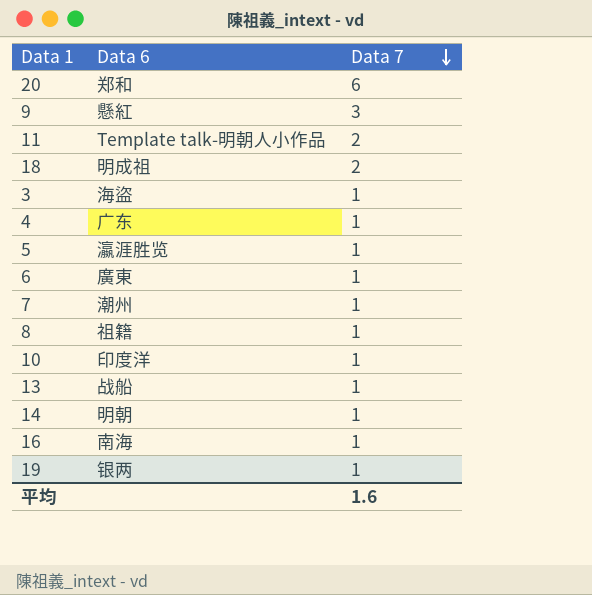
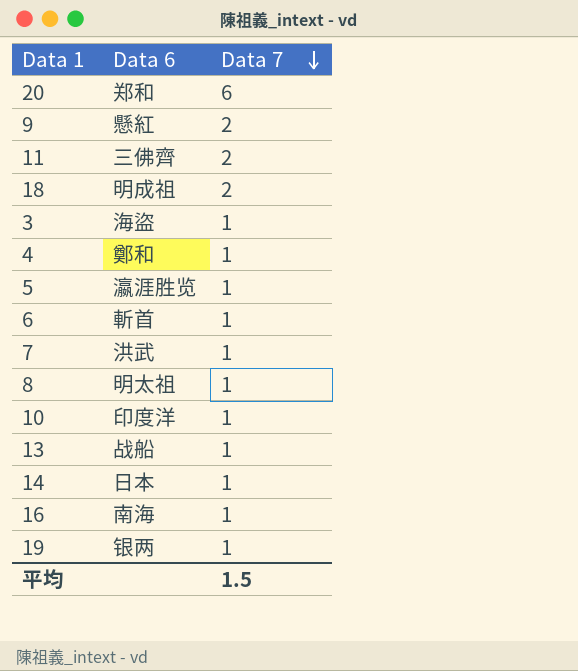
9 | Data 7: 3 -> 2
11 | Data 6: Template talk-明朝人小作品 -> 三佛齊
4 | Data 6: 广东 -> 鄭和
6 | Data 6: 廣東 -> 斬首
7 | Data 6: 潮州 -> 洪武
8 | Data 6: 祖籍 -> 明太祖
14 | Data 6: 明朝 -> 日本
平均 | Data 7: 1.6 -> 1.5

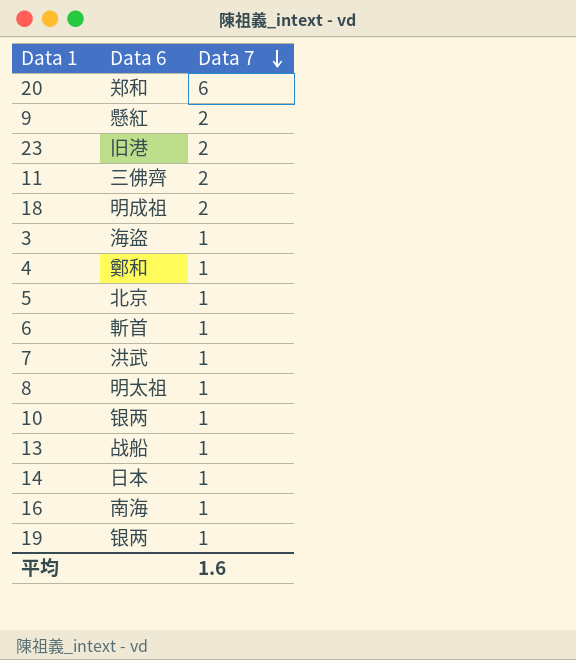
row 23: none -> 旧港 | 2
5 | Data 6: 瀛涯胜览 -> 北京
10 | Data 6: 印度洋 -> 银两
平均 | Data 7: 1.5 -> 1.6

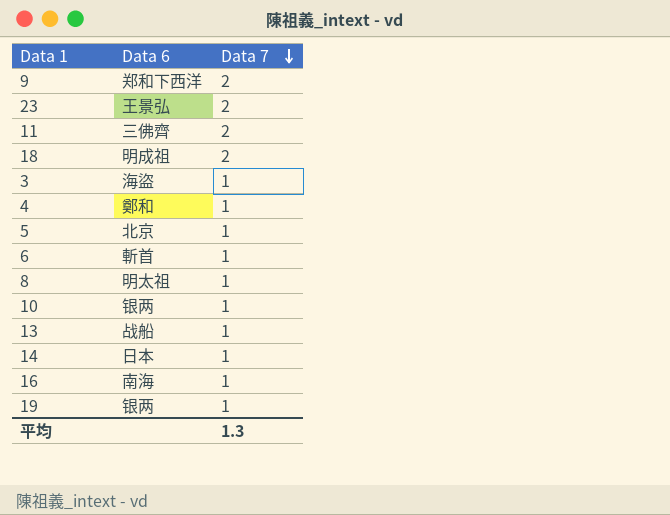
row 20: 郑和 | 6 -> none
row 7: 洪武 | 1 -> none
9 | Data 6: 懸紅 -> 郑和下西洋
23 | Data 6: 旧港 -> 王景弘
平均 | Data 7: 1.6 -> 1.3

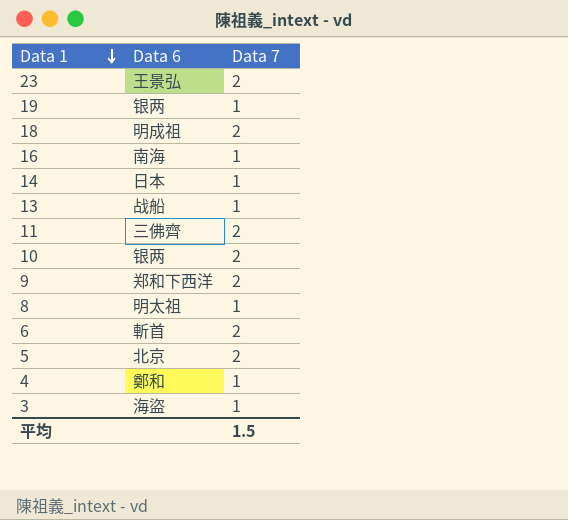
row order: Data 7 descending -> Data 1 descending
10 | Data 7: 1 -> 2
6 | Data 7: 1 -> 2
5 | Data 7: 1 -> 2
平均 | Data 7: 1.3 -> 1.5

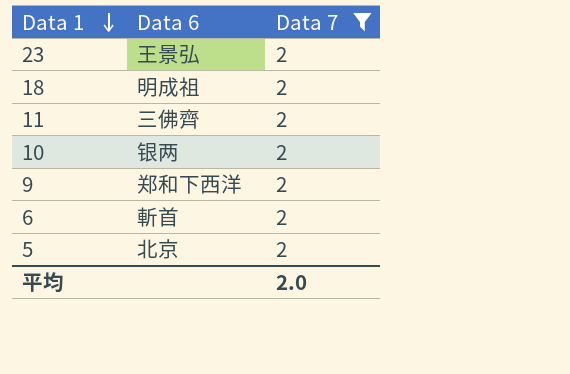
filter: none -> Data 7 = 2
平均 | Data 7: 1.5 -> 2.0

